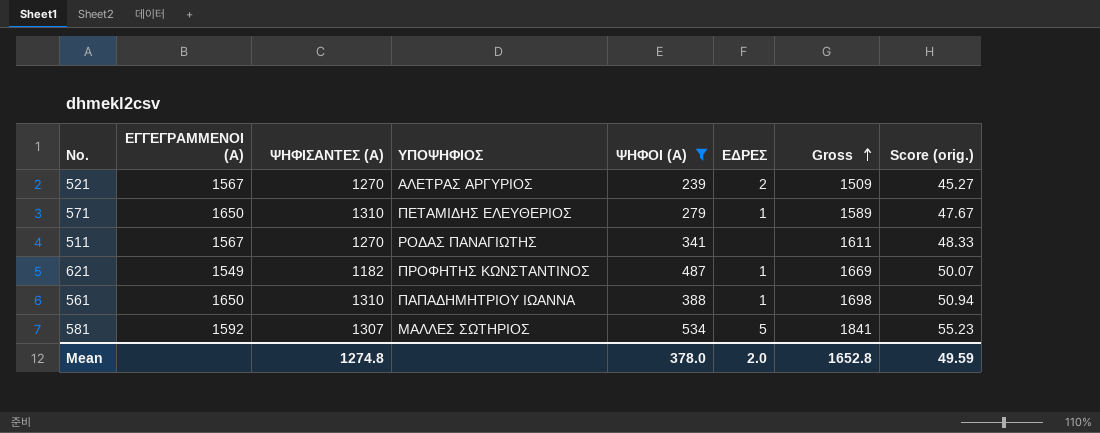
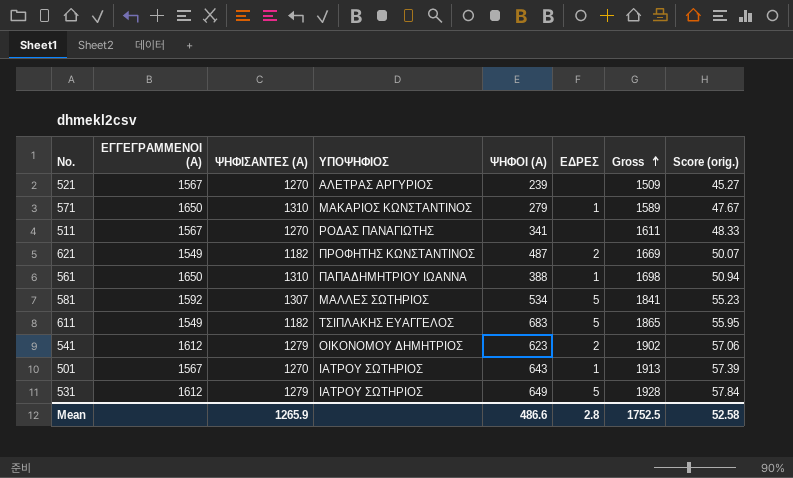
filter: ΨΗΦΟΙ (Α) <= 534 -> none
521 | ΕΔΡΕΣ: 2 -> none
571 | ΥΠΟΨΗΦΙΟΣ: ΠΕΤΑΜΙΔΗΣ ΕΛΕΥΘΕΡΙΟΣ -> ΜΑΚΑΡΙΟΣ ΚΩΝΣΤΑΝΤΙΝΟΣ
621 | ΕΔΡΕΣ: 1 -> 2
Mean | ΨΗΦΙΣΑΝΤΕΣ (Α): 1274.8 -> 1265.9
Mean | ΨΗΦΟΙ (Α): 378.0 -> 486.6
Mean | ΕΔΡΕΣ: 2.0 -> 2.8
Mean | Gross: 1652.8 -> 1752.5
Mean | Score (orig.): 49.59 -> 52.58

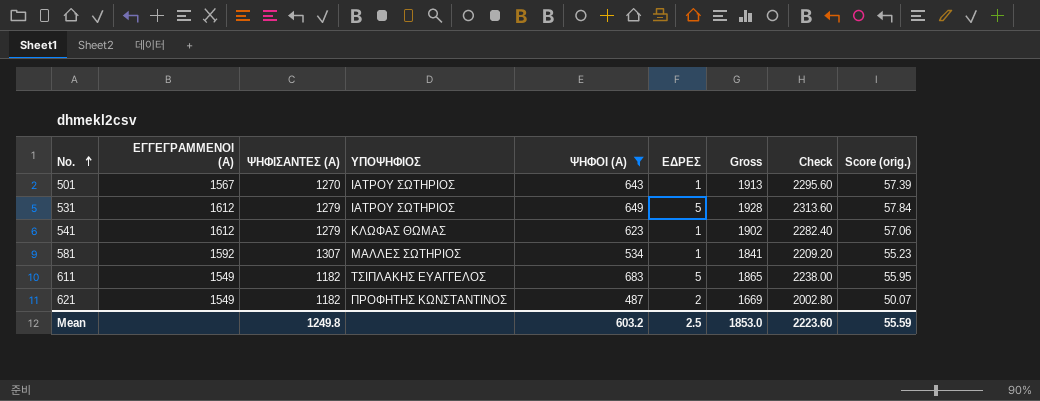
filter: none -> ΨΗΦΟΙ (Α) >= 487
row order: Gross ascending -> No. ascending
column Check | formula: none -> [Gross] * 1.2
541 | ΥΠΟΨΗΦΙΟΣ: ΟΙΚΟΝΟΜΟΥ ΔΗΜΗΤΡΙΟΣ -> ΚΛΩΦΑΣ ΘΩΜΑΣ
541 | ΕΔΡΕΣ: 2 -> 1
581 | ΕΔΡΕΣ: 5 -> 1
Mean | ΨΗΦΙΣΑΝΤΕΣ (Α): 1265.9 -> 1249.8
Mean | ΨΗΦΟΙ (Α): 486.6 -> 603.2
Mean | ΕΔΡΕΣ: 2.8 -> 2.5
Mean | Gross: 1752.5 -> 1853.0
Mean | Score (orig.): 52.58 -> 55.59

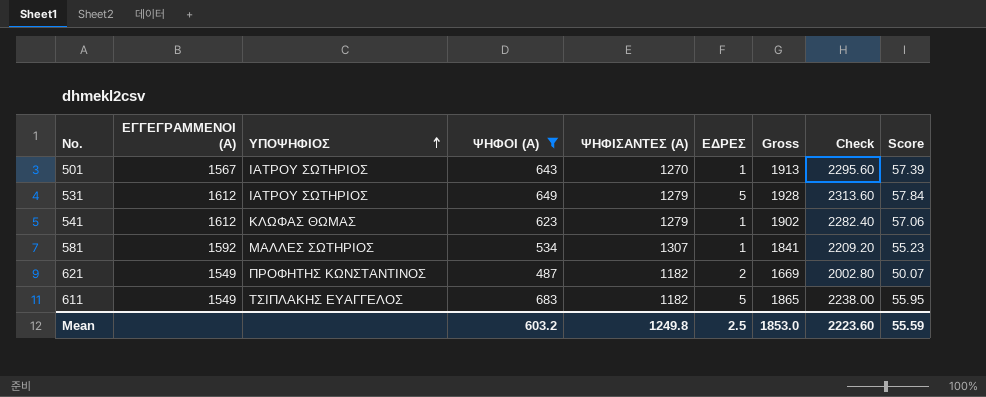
row order: No. ascending -> ΥΠΟΨΗΦΙΟΣ ascending
column ΨΗΦΙΣΑΝΤΕΣ (Α) | position: 3 -> 5
column name: Score (orig.) -> Score

